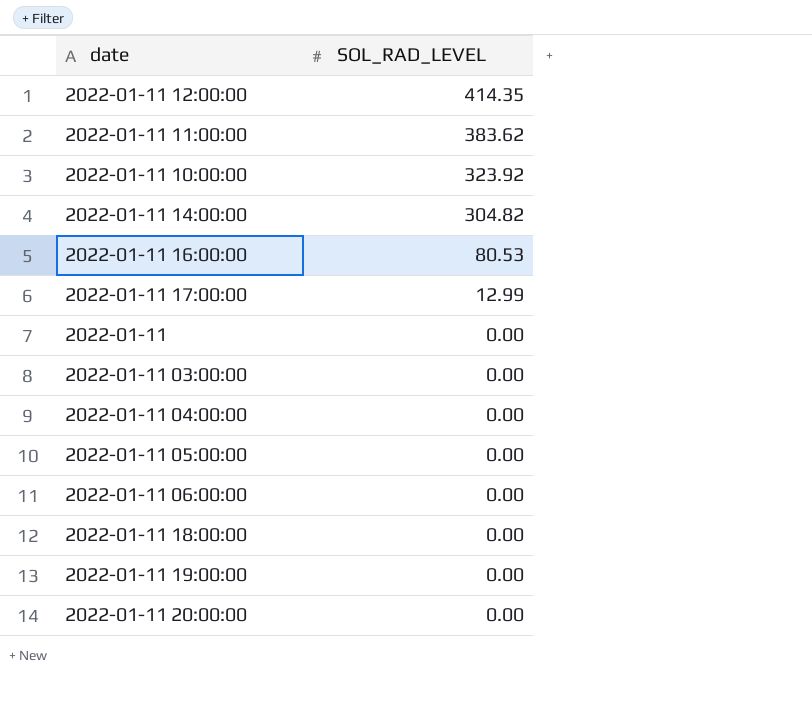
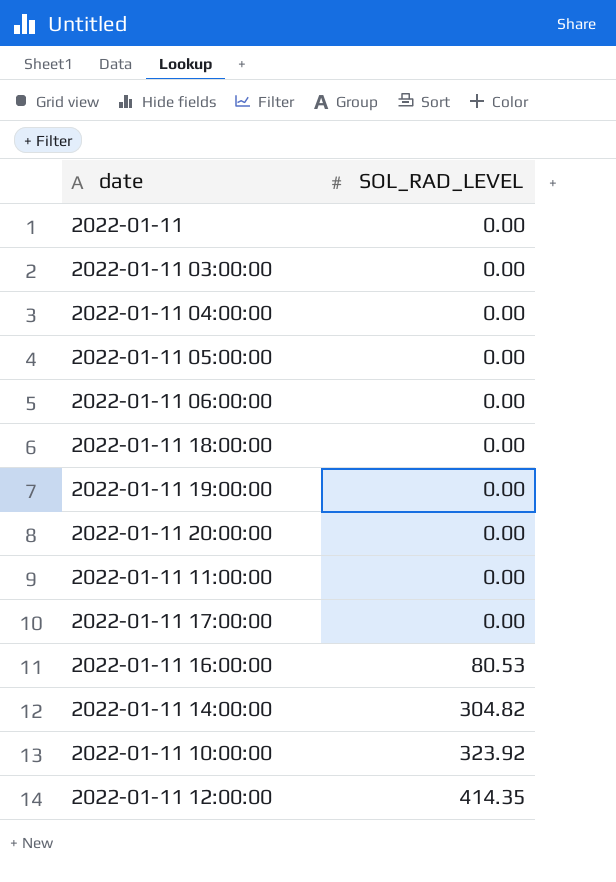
row order: SOL_RAD_LEVEL descending -> SOL_RAD_LEVEL ascending
2022-01-11 11:00:00 | SOL_RAD_LEVEL: 383.62 -> 0.00
2022-01-11 17:00:00 | SOL_RAD_LEVEL: 12.99 -> 0.00

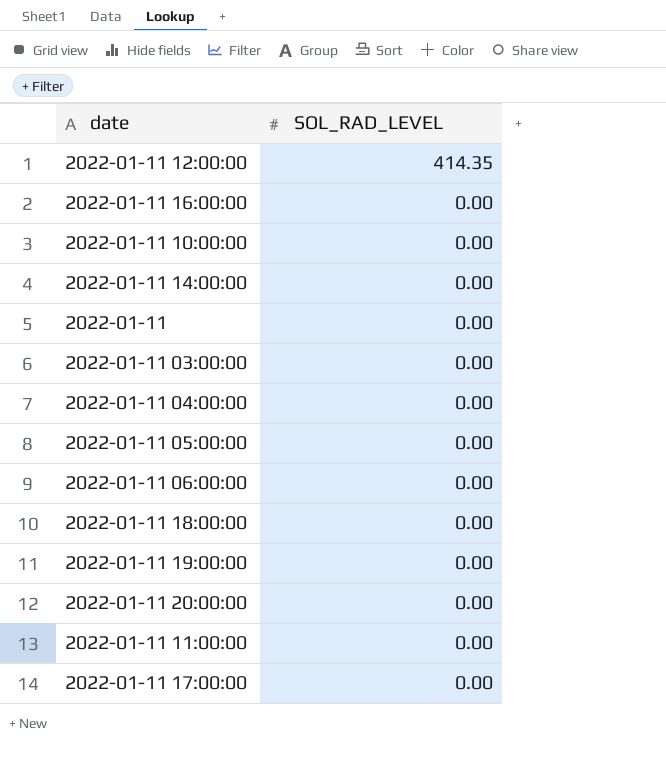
row order: SOL_RAD_LEVEL ascending -> SOL_RAD_LEVEL descending
2022-01-11 16:00:00 | SOL_RAD_LEVEL: 80.53 -> 0.00
2022-01-11 10:00:00 | SOL_RAD_LEVEL: 323.92 -> 0.00
2022-01-11 14:00:00 | SOL_RAD_LEVEL: 304.82 -> 0.00

